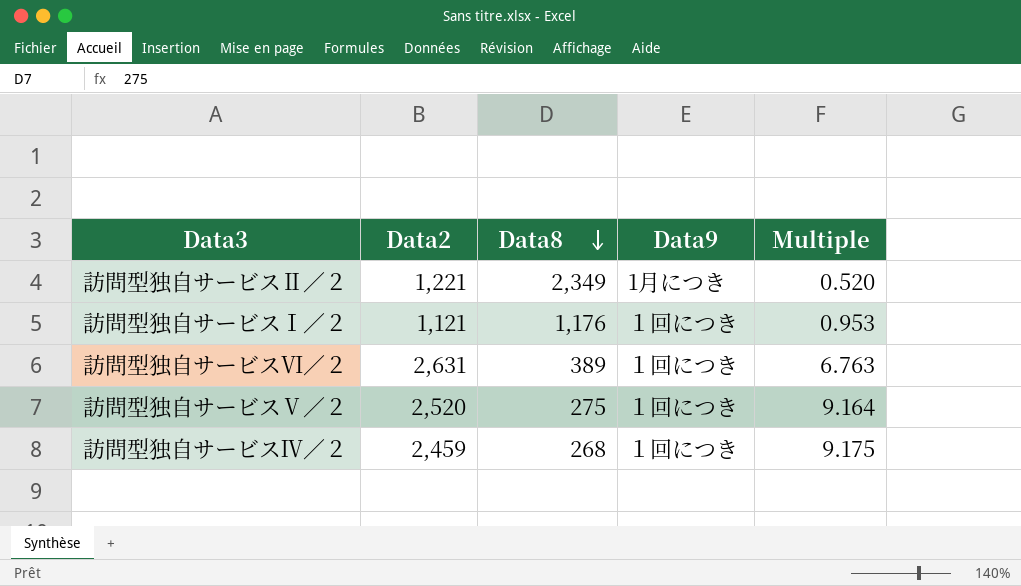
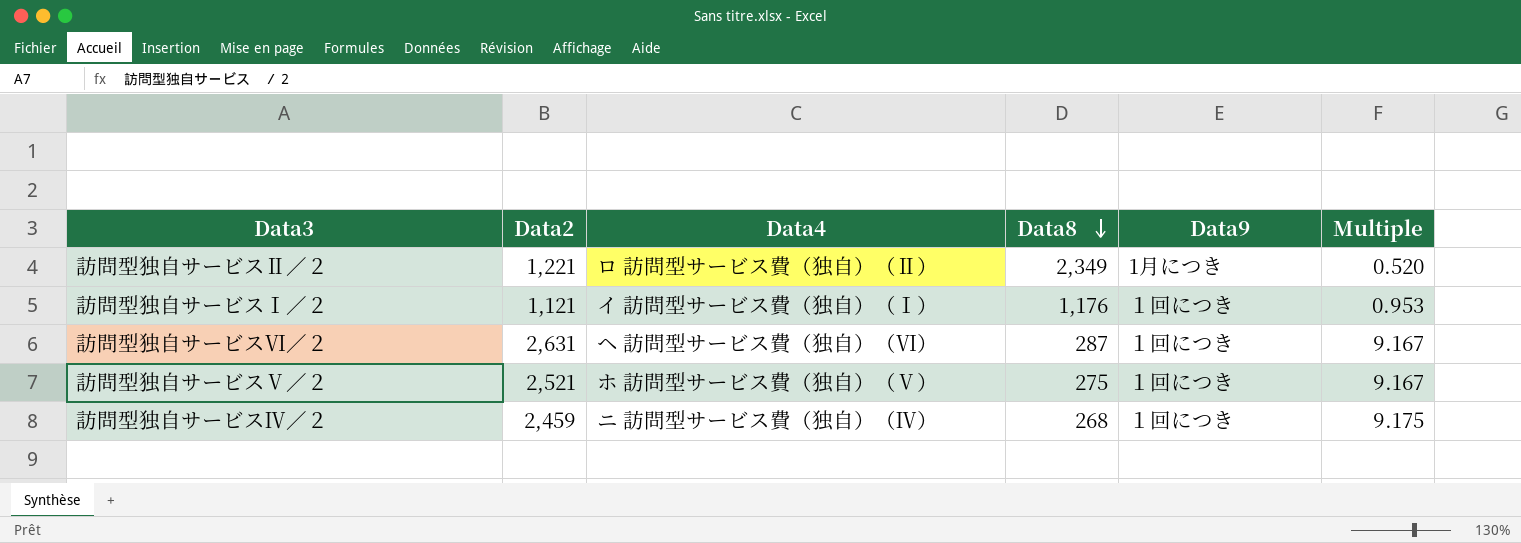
column Data4 | position: none -> 3
訪問型独自サービスⅥ／２ | Data8: 389 -> 287
訪問型独自サービスⅥ／２ | Multiple: 6.763 -> 9.167
訪問型独自サービスⅤ／２ | Data2: 2,520 -> 2,521
訪問型独自サービスⅤ／２ | Multiple: 9.164 -> 9.167

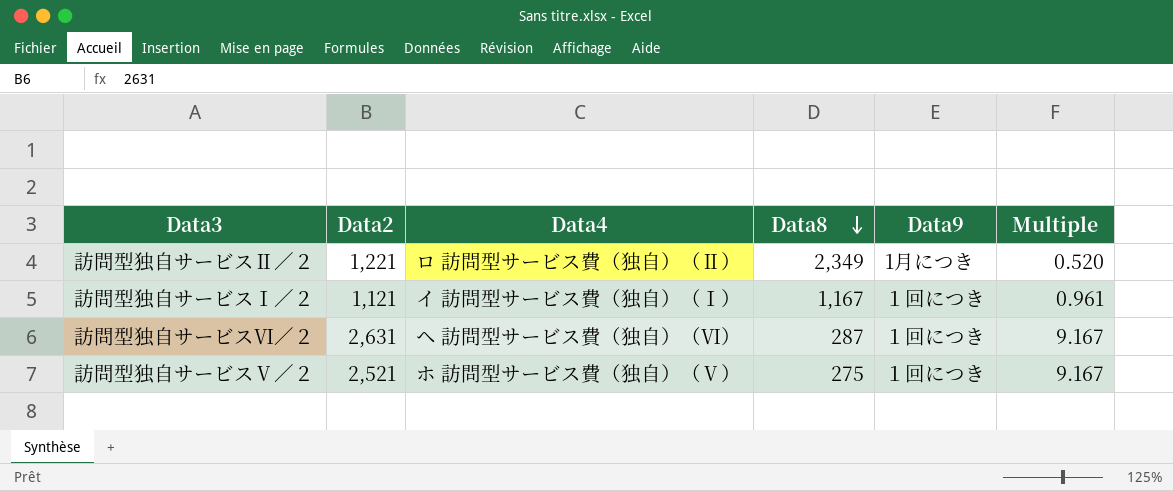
row 訪問型独自サービスⅣ／２: 2,459 | ニ 訪問型サービス費（独自）（Ⅳ） | 268 | １回につき | 9.175 -> none
訪問型独自サービスⅠ／２ | Data8: 1,176 -> 1,167
訪問型独自サービスⅠ／２ | Multiple: 0.953 -> 0.961

